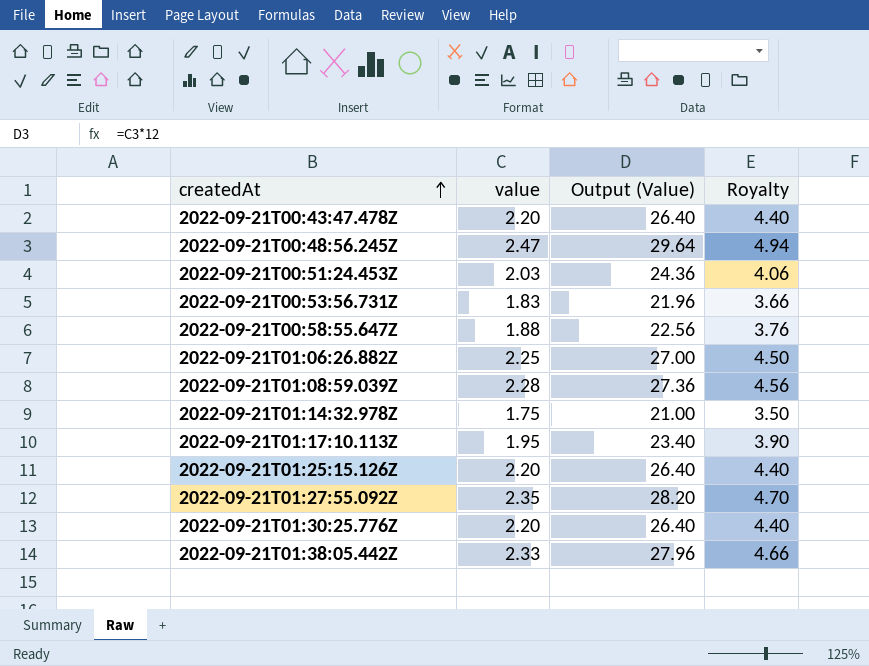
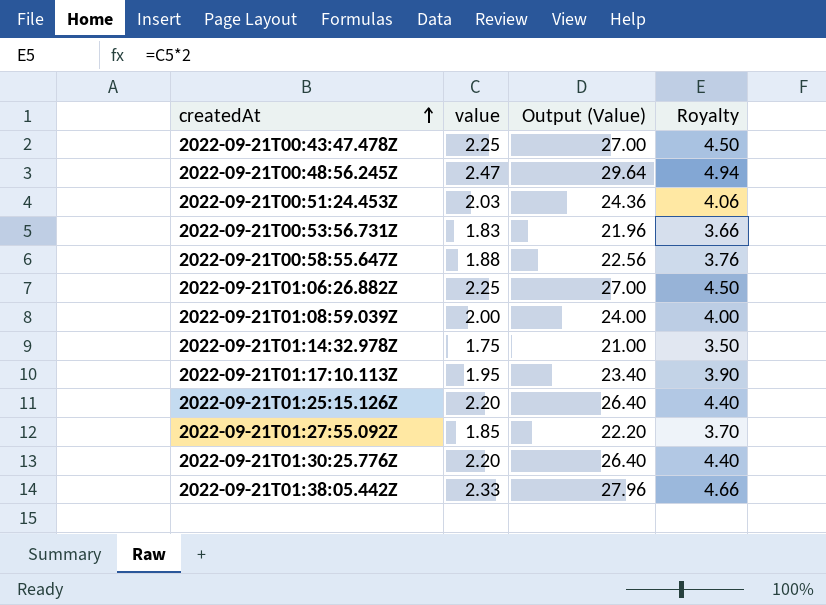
2022-09-21T00:43:47.478Z | value: 2.20 -> 2.25
2022-09-21T00:43:47.478Z | Output (Value): 26.40 -> 27.00
2022-09-21T00:43:47.478Z | Royalty: 4.40 -> 4.50
2022-09-21T01:08:59.039Z | value: 2.28 -> 2.00
2022-09-21T01:08:59.039Z | Output (Value): 27.36 -> 24.00
2022-09-21T01:08:59.039Z | Royalty: 4.56 -> 4.00
2022-09-21T01:27:55.092Z | value: 2.35 -> 1.85
2022-09-21T01:27:55.092Z | Output (Value): 28.20 -> 22.20
2022-09-21T01:27:55.092Z | Royalty: 4.70 -> 3.70

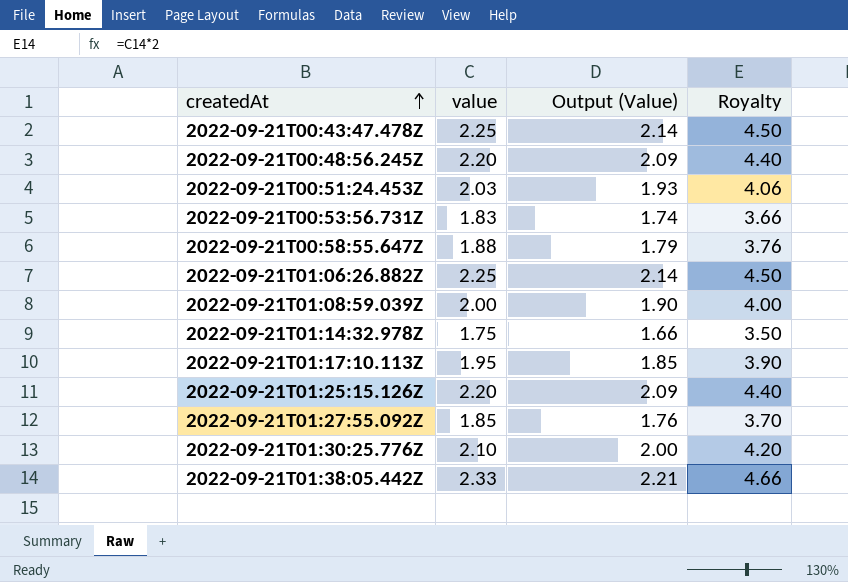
column Output (Value) | formula: [value] * 12 -> [value] * 0.95
2022-09-21T00:48:56.245Z | value: 2.47 -> 2.20
2022-09-21T00:48:56.245Z | Royalty: 4.94 -> 4.40
2022-09-21T01:30:25.776Z | value: 2.20 -> 2.10
2022-09-21T01:30:25.776Z | Royalty: 4.40 -> 4.20

